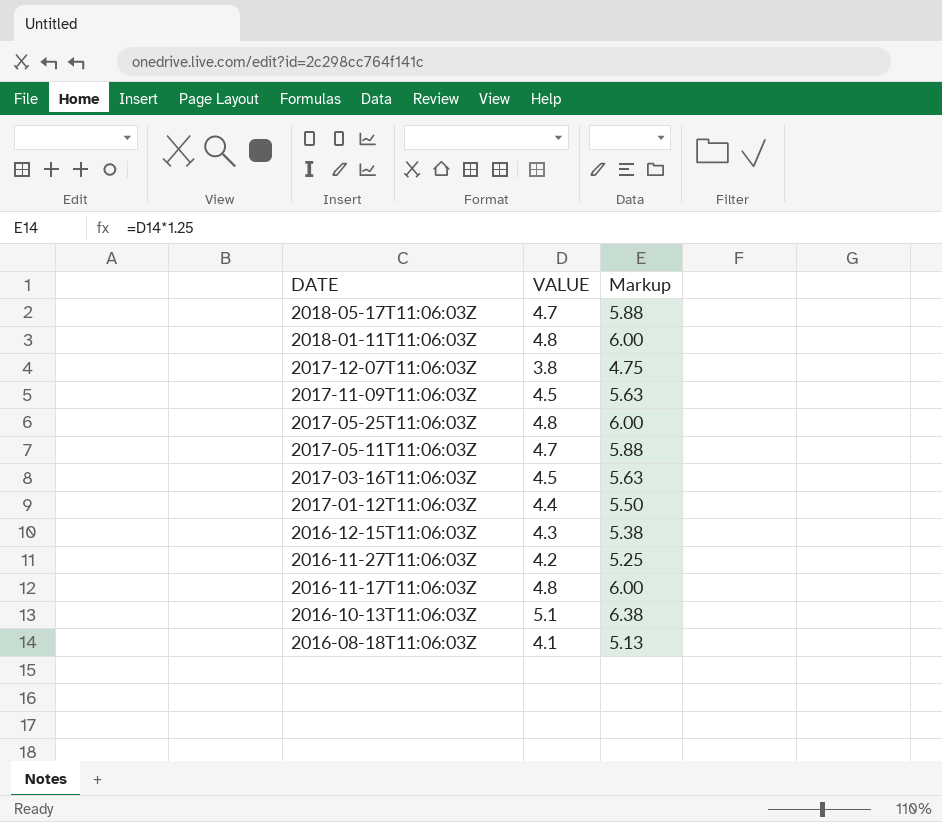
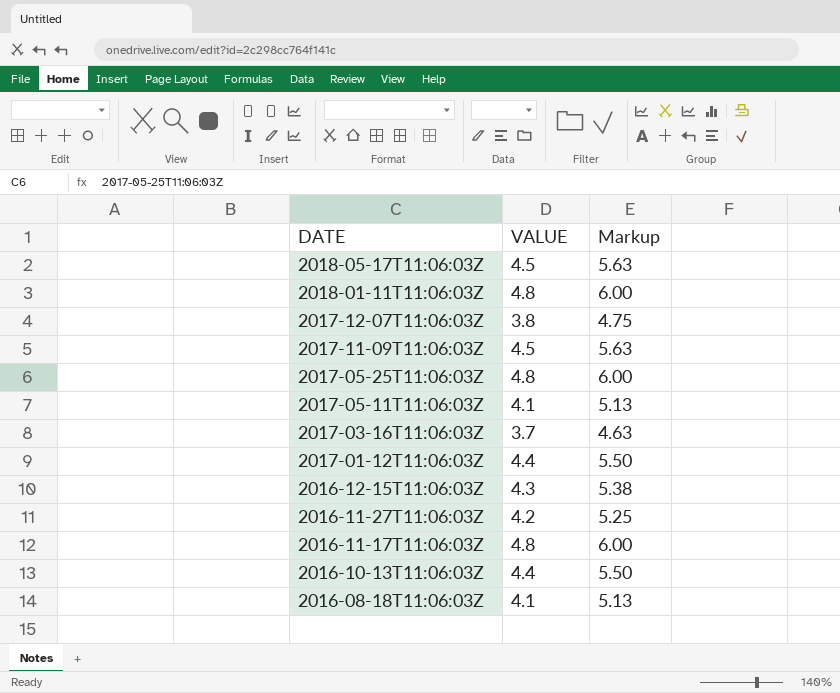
2018-05-17T11:06:03Z | VALUE: 4.7 -> 4.5
2018-05-17T11:06:03Z | Markup: 5.88 -> 5.63
2017-05-11T11:06:03Z | VALUE: 4.7 -> 4.1
2017-05-11T11:06:03Z | Markup: 5.88 -> 5.13
2017-03-16T11:06:03Z | VALUE: 4.5 -> 3.7
2017-03-16T11:06:03Z | Markup: 5.63 -> 4.63
2016-10-13T11:06:03Z | VALUE: 5.1 -> 4.4
2016-10-13T11:06:03Z | Markup: 6.38 -> 5.50

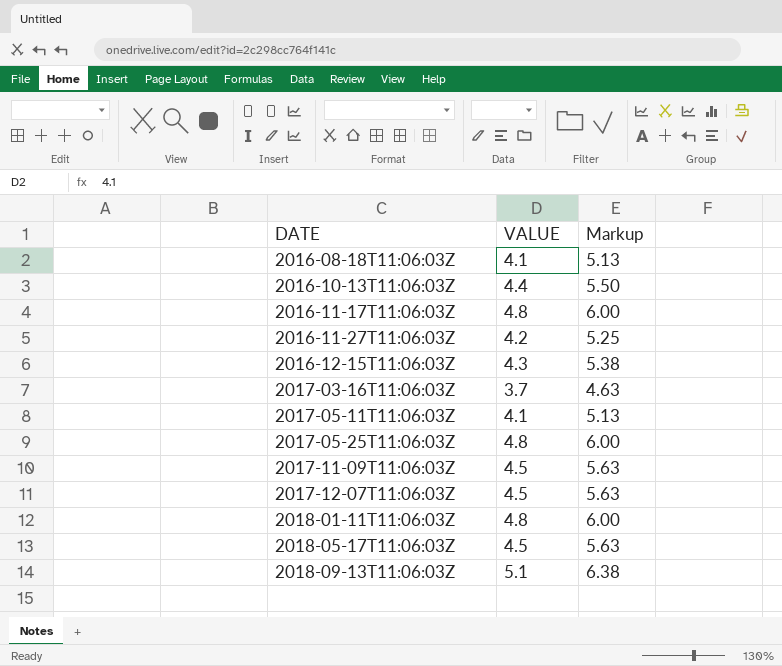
row order: DATE descending -> DATE ascending
row 2017-01-12T11:06:03Z: 4.4 | 5.50 -> none
2017-12-07T11:06:03Z | VALUE: 3.8 -> 4.5
2017-12-07T11:06:03Z | Markup: 4.75 -> 5.63
row 2018-09-13T11:06:03Z: none -> 5.1 | 6.38

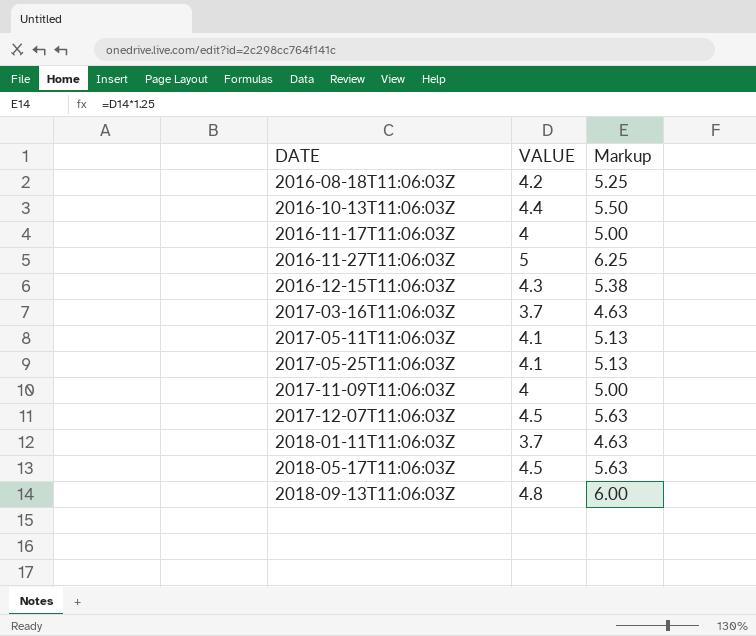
2016-08-18T11:06:03Z | VALUE: 4.1 -> 4.2
2016-08-18T11:06:03Z | Markup: 5.13 -> 5.25
2016-11-17T11:06:03Z | VALUE: 4.8 -> 4
2016-11-17T11:06:03Z | Markup: 6.00 -> 5.00
2016-11-27T11:06:03Z | VALUE: 4.2 -> 5
2016-11-27T11:06:03Z | Markup: 5.25 -> 6.25
2017-05-25T11:06:03Z | VALUE: 4.8 -> 4.1
2017-05-25T11:06:03Z | Markup: 6.00 -> 5.13
2017-11-09T11:06:03Z | VALUE: 4.5 -> 4
2017-11-09T11:06:03Z | Markup: 5.63 -> 5.00
2018-01-11T11:06:03Z | VALUE: 4.8 -> 3.7
2018-01-11T11:06:03Z | Markup: 6.00 -> 4.63
2018-09-13T11:06:03Z | VALUE: 5.1 -> 4.8
2018-09-13T11:06:03Z | Markup: 6.38 -> 6.00

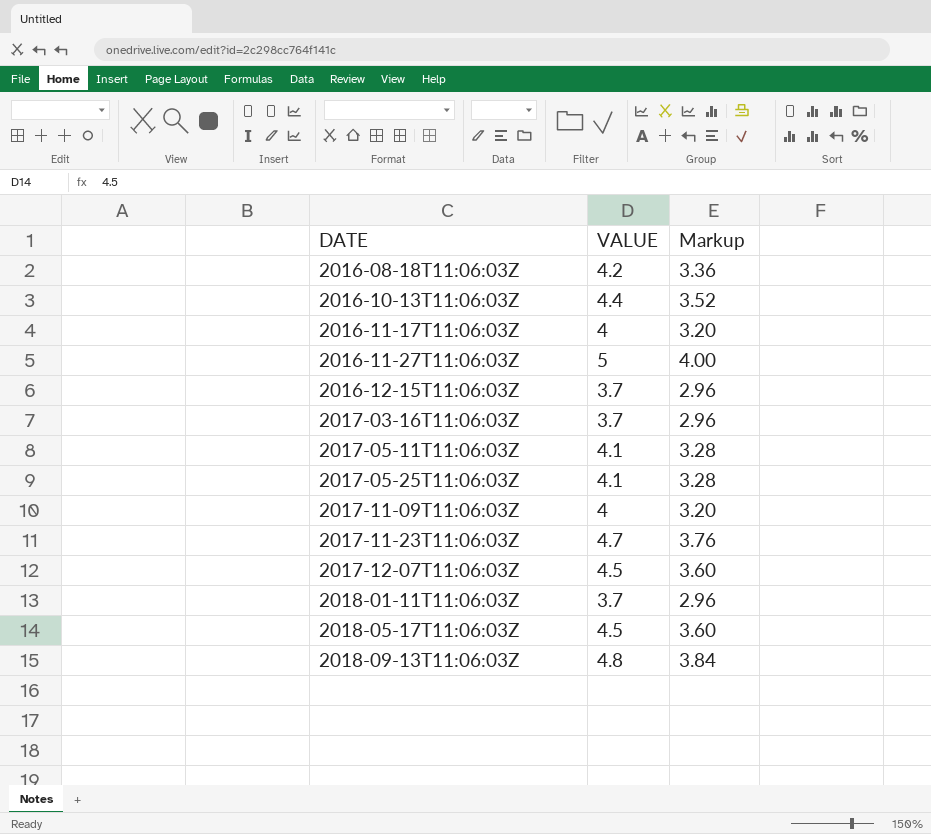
column Markup | formula: [VALUE] * 1.25 -> [VALUE] * 0.8
2016-12-15T11:06:03Z | VALUE: 4.3 -> 3.7
row 2017-11-23T11:06:03Z: none -> 4.7 | 3.76

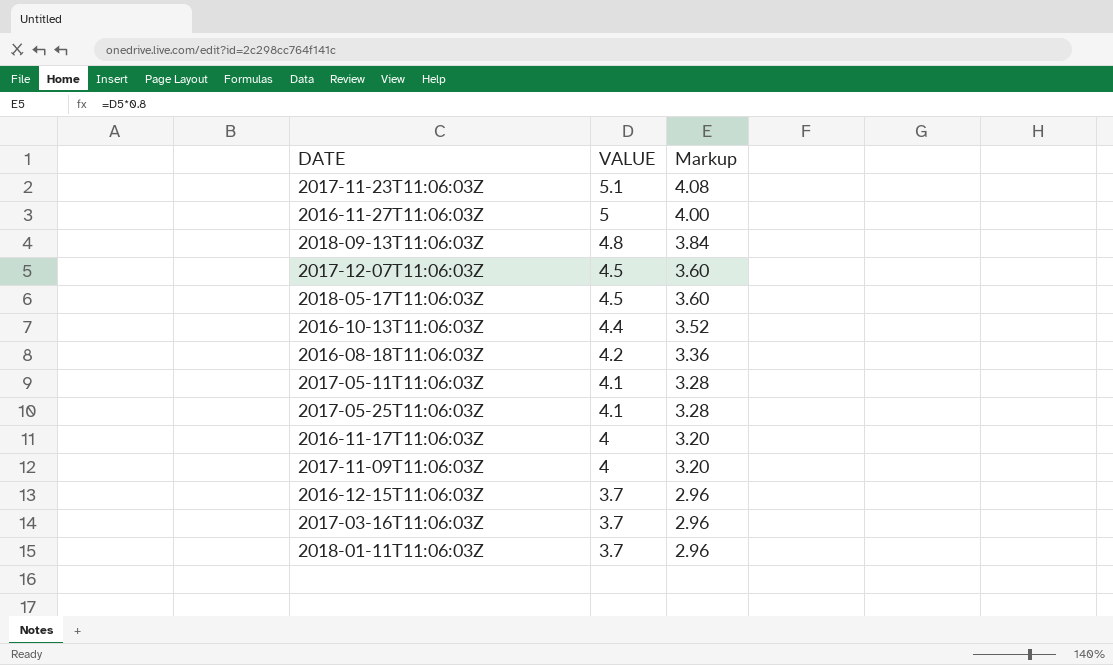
row order: DATE ascending -> VALUE descending
2017-11-23T11:06:03Z | VALUE: 4.7 -> 5.1
2017-11-23T11:06:03Z | Markup: 3.76 -> 4.08

